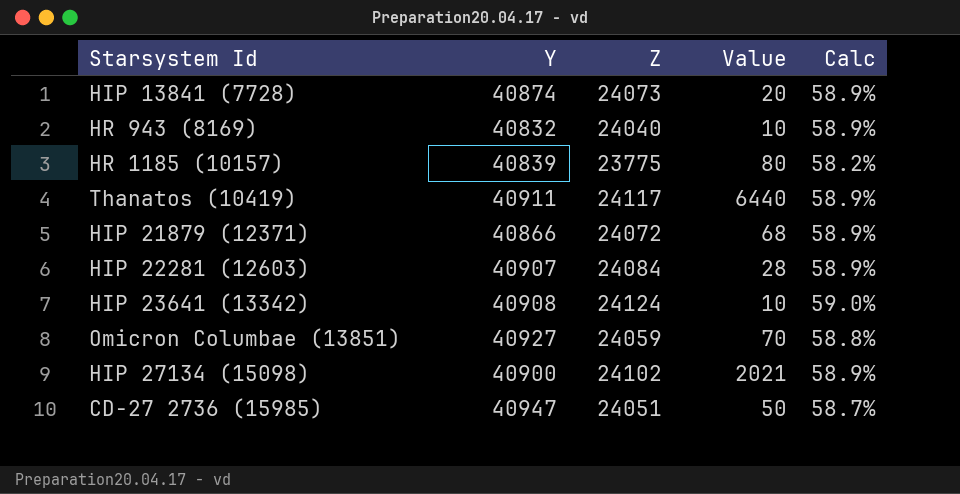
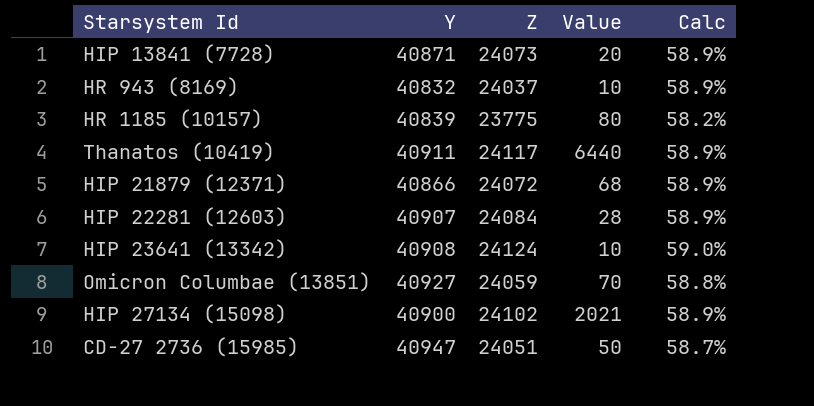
HIP 13841 (7728) | Y: 40874 -> 40871
HR 943 (8169) | Z: 24040 -> 24037

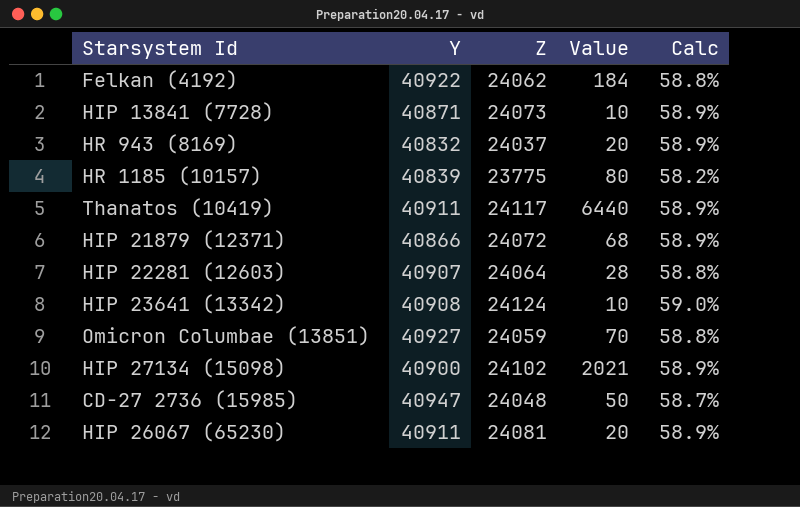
row Felkan (4192): none -> 40922 | 24062 | 184 | 58.8%
HIP 13841 (7728) | Value: 20 -> 10
HR 943 (8169) | Value: 10 -> 20
HIP 22281 (12603) | Z: 24084 -> 24064
HIP 22281 (12603) | Calc: 58.9% -> 58.8%
CD-27 2736 (15985) | Z: 24051 -> 24048
row HIP 26067 (65230): none -> 40911 | 24081 | 20 | 58.9%

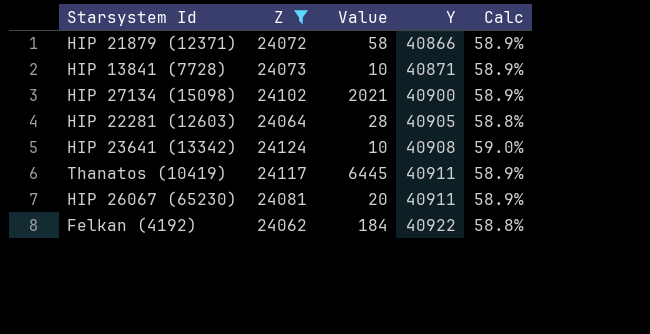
filter: none -> Z >= 24062
row order: none -> Y ascending
column Y | position: 2 -> 4
HIP 21879 (12371) | Value: 68 -> 58
HIP 22281 (12603) | Y: 40907 -> 40905
Thanatos (10419) | Value: 6440 -> 6445

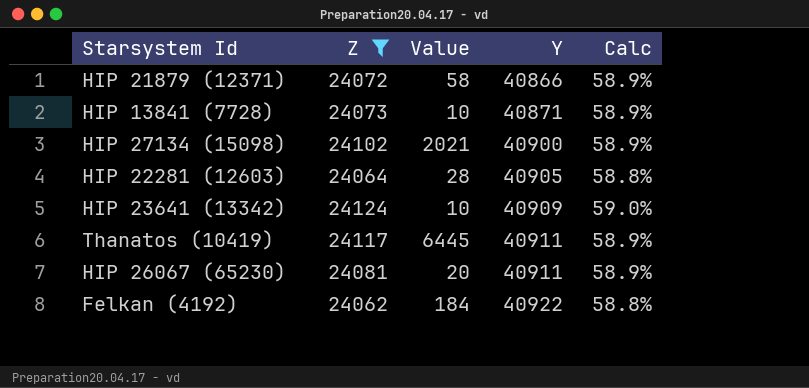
HIP 23641 (13342) | Y: 40908 -> 40909

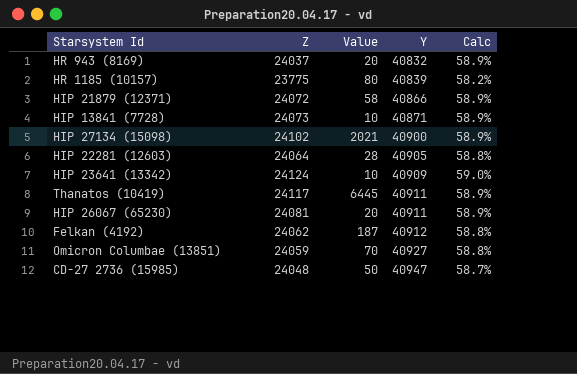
filter: Z >= 24062 -> none
Felkan (4192) | Value: 184 -> 187
Felkan (4192) | Y: 40922 -> 40912

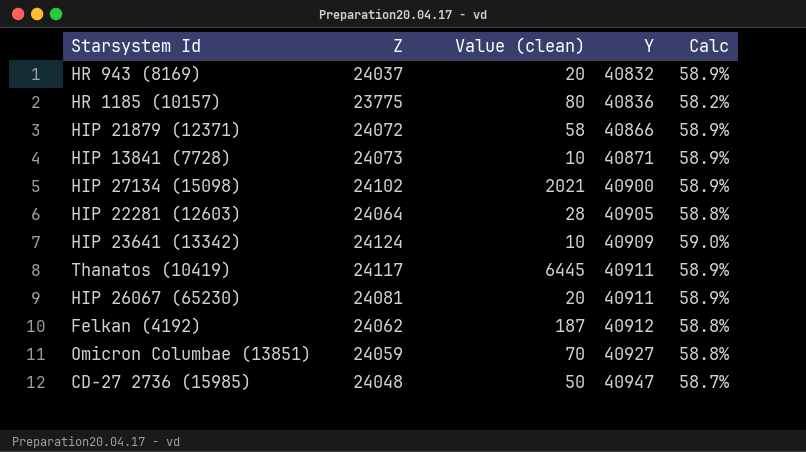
column name: Value -> Value (clean)
HR 1185 (10157) | Y: 40839 -> 40836

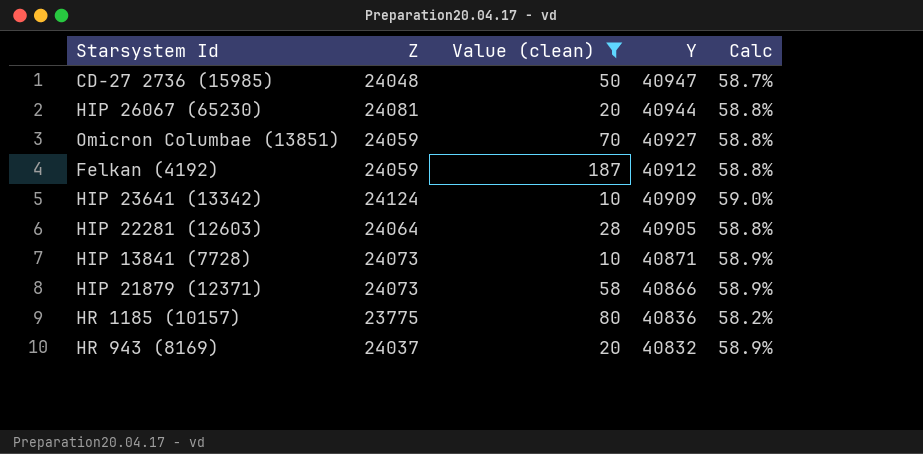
filter: none -> Value (clean) <= 187
row order: Y ascending -> Y descending
HIP 26067 (65230) | Y: 40911 -> 40944
HIP 26067 (65230) | Calc: 58.9% -> 58.8%
Felkan (4192) | Z: 24062 -> 24059
HIP 21879 (12371) | Z: 24072 -> 24073

